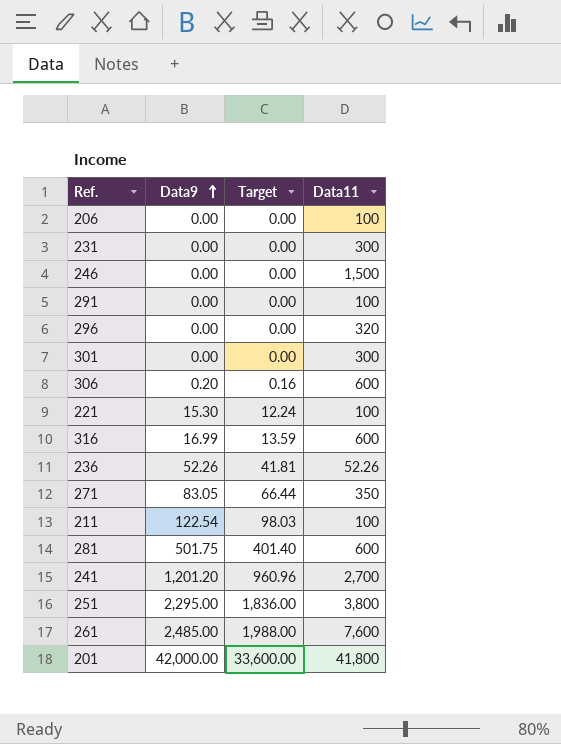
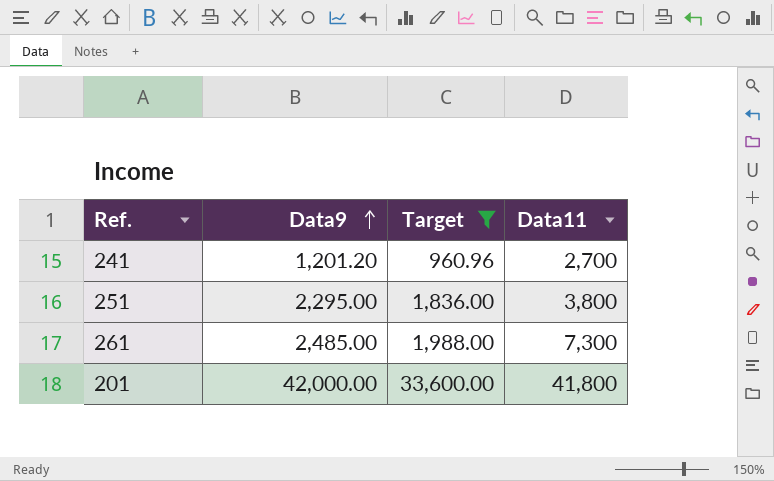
filter: none -> Target >= 960.96
261 | Data11: 7,600 -> 7,300

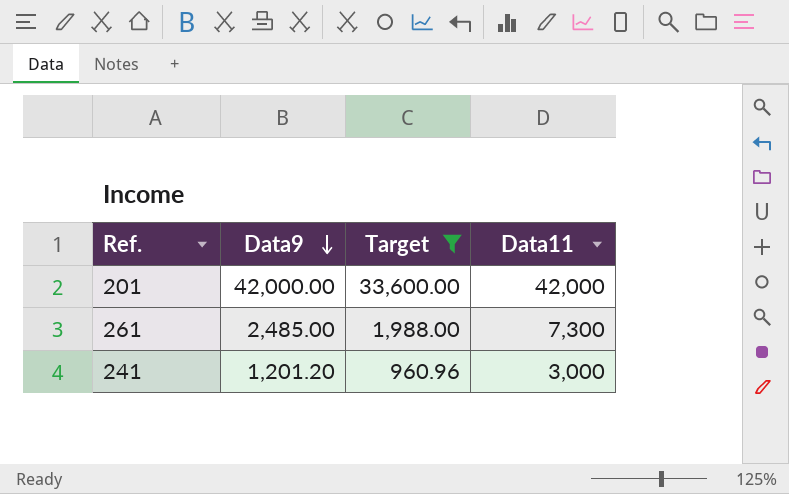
row order: Data9 ascending -> Data9 descending
row 251: 2,295.00 | 1,836.00 | 3,800 -> none
201 | Data11: 41,800 -> 42,000
241 | Data11: 2,700 -> 3,000

